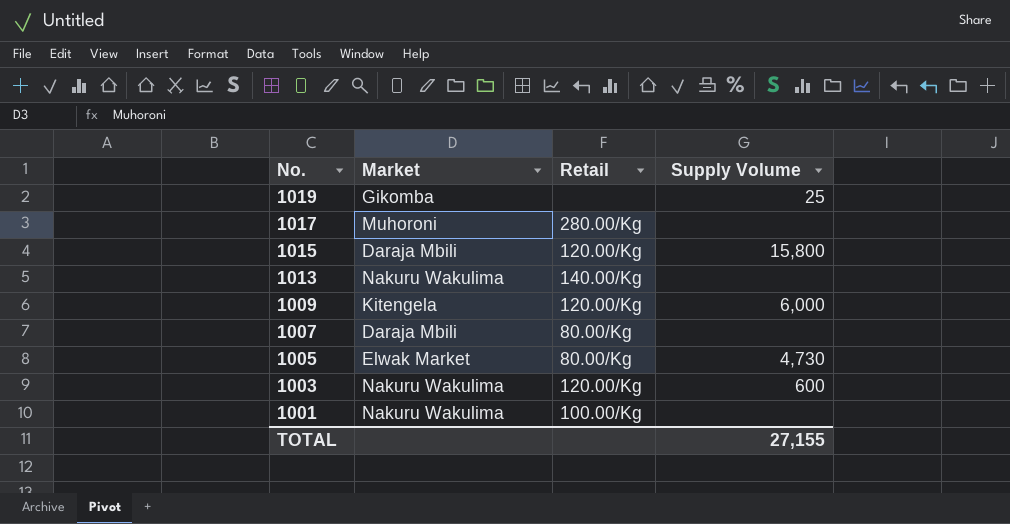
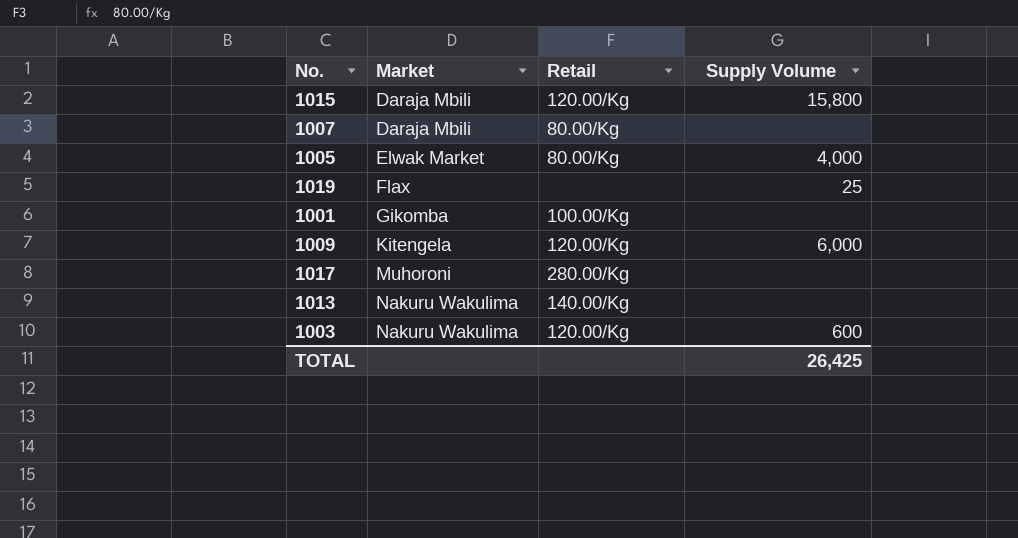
row order: No. descending -> Market ascending
1005 | Supply Volume: 4,730 -> 4,000
1019 | Market: Gikomba -> Flax
1001 | Market: Nakuru Wakulima -> Gikomba
TOTAL | Supply Volume: 27,155 -> 26,425

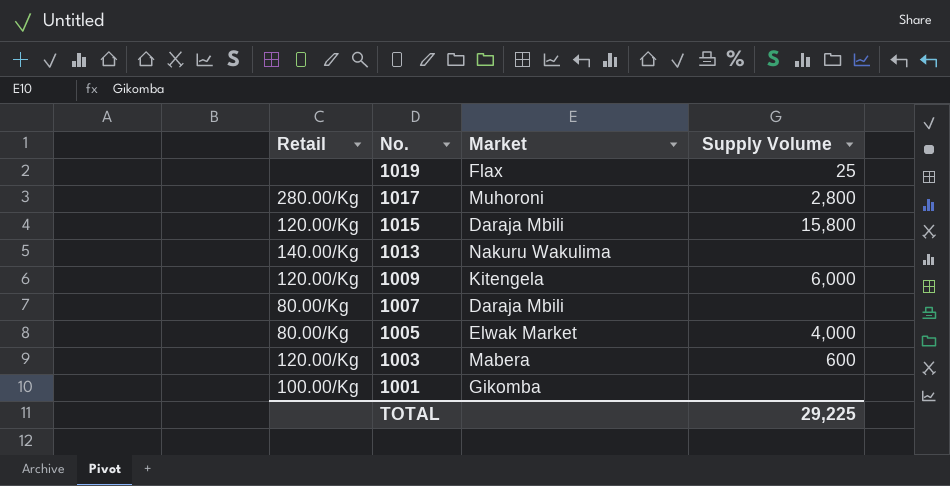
row order: Market ascending -> No. descending
column Retail | position: 3 -> 1
1017 | Supply Volume: none -> 2,800
1003 | Market: Nakuru Wakulima -> Mabera
TOTAL | Supply Volume: 26,425 -> 29,225

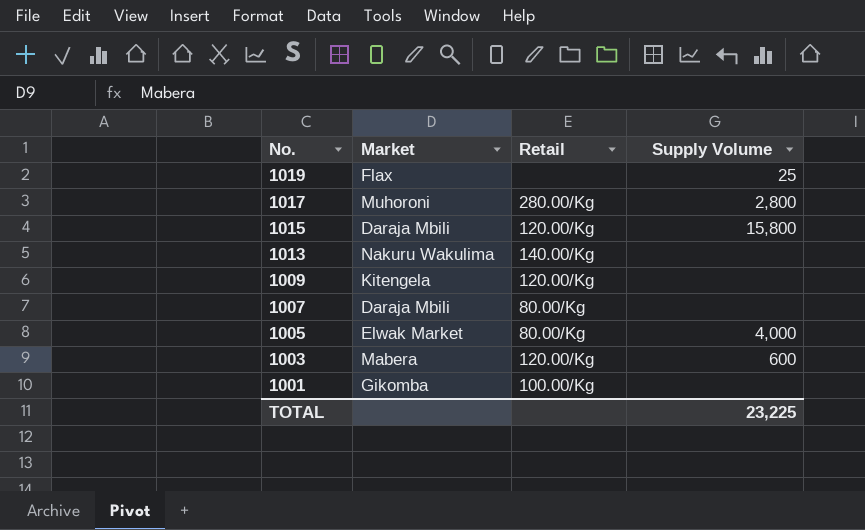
column Retail | position: 1 -> 3
1009 | Supply Volume: 6,000 -> none
TOTAL | Supply Volume: 29,225 -> 23,225

